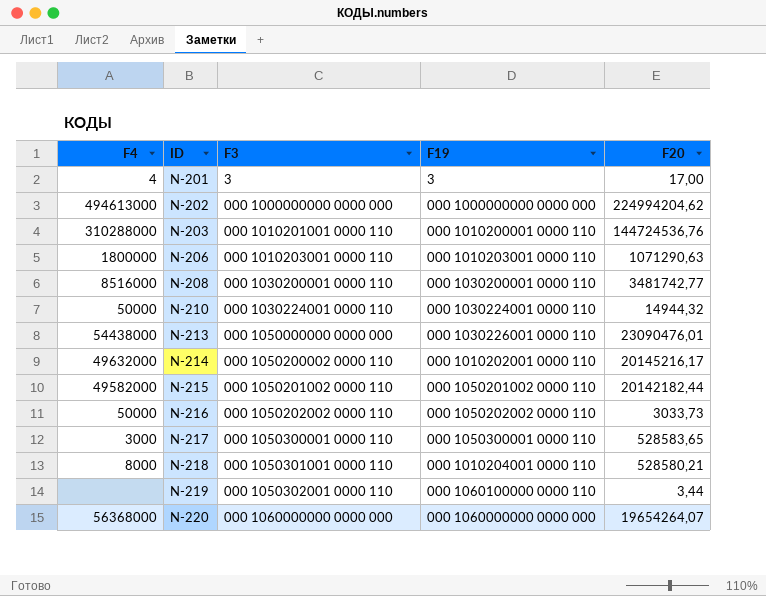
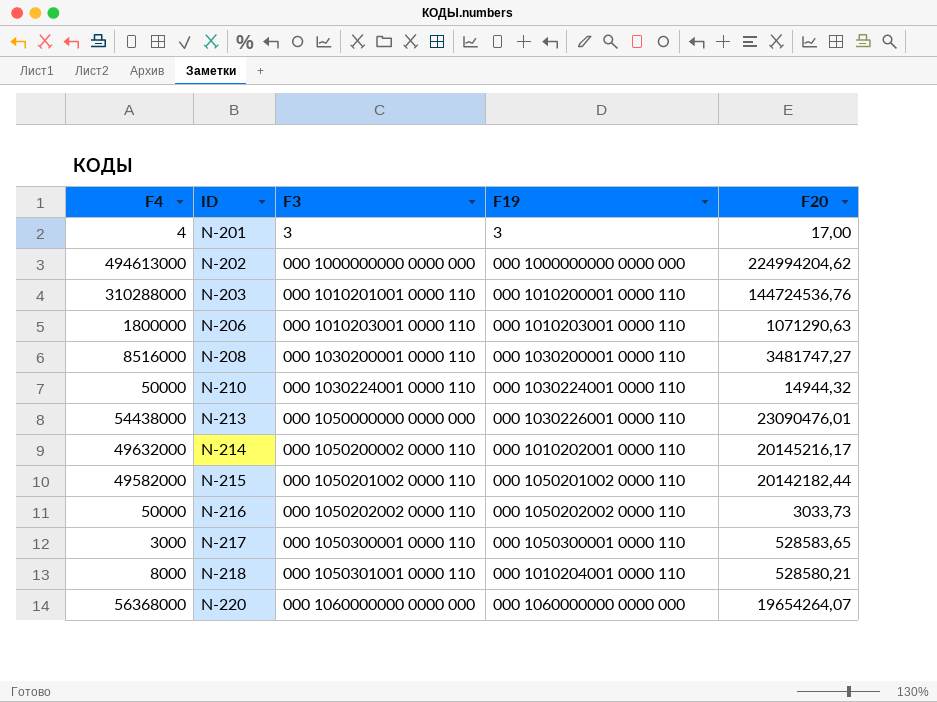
row N-219: none | 000 1050302001 0000 110 | 000 1060100000 0000 110 | 3,44 -> none
N-208 | F20: 3481742,77 -> 3481747,27

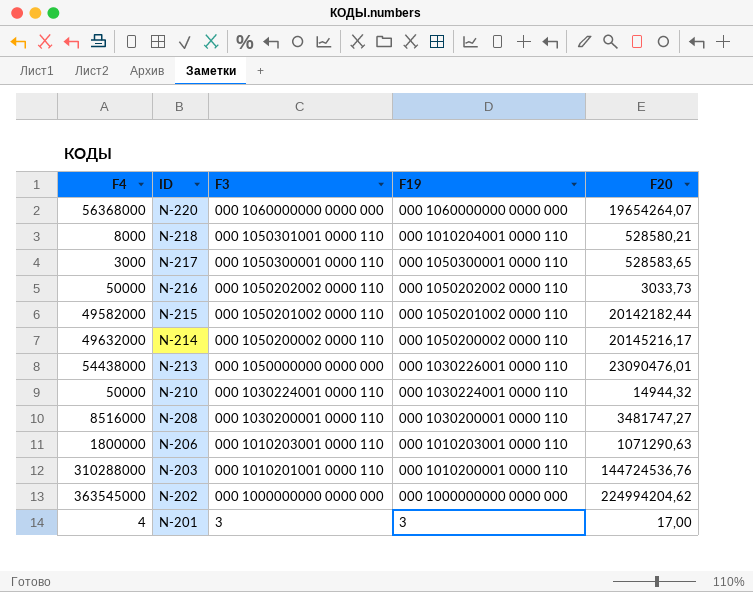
row order: ID ascending -> ID descending
N-214 | F19: 000 1010202001 0000 110 -> 000 1050200002 0000 110
N-202 | F4: 494613000 -> 363545000

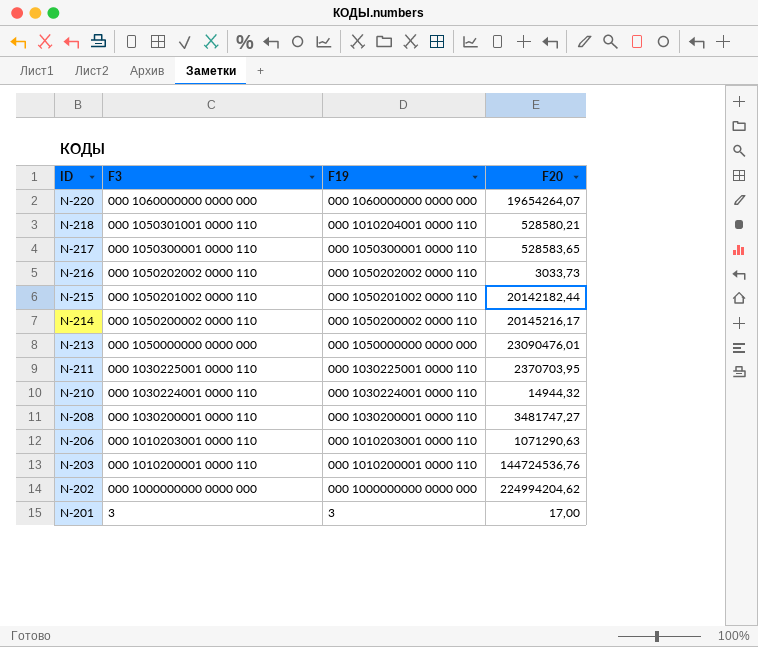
column F4 | position: 1 -> none
N-213 | F19: 000 1030226001 0000 110 -> 000 1050000000 0000 000
row N-211: none -> 000 1030225001 0000 110 | 000 1030225001 0000 110 | 2370703,95
N-203 | F3: 000 1010201001 0000 110 -> 000 1010200001 0000 110

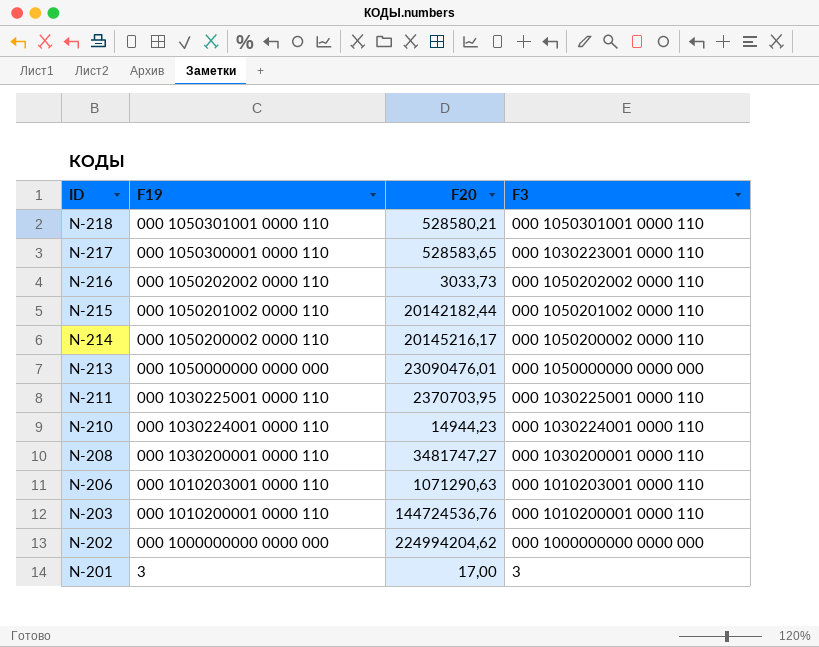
column F3 | position: 2 -> 4
row N-220: 000 1060000000 0000 000 | 000 1060000000 0000 000 | 19654264,07 -> none
N-218 | F19: 000 1010204001 0000 110 -> 000 1050301001 0000 110
N-217 | F3: 000 1050300001 0000 110 -> 000 1030223001 0000 110
N-210 | F20: 14944,32 -> 14944,23

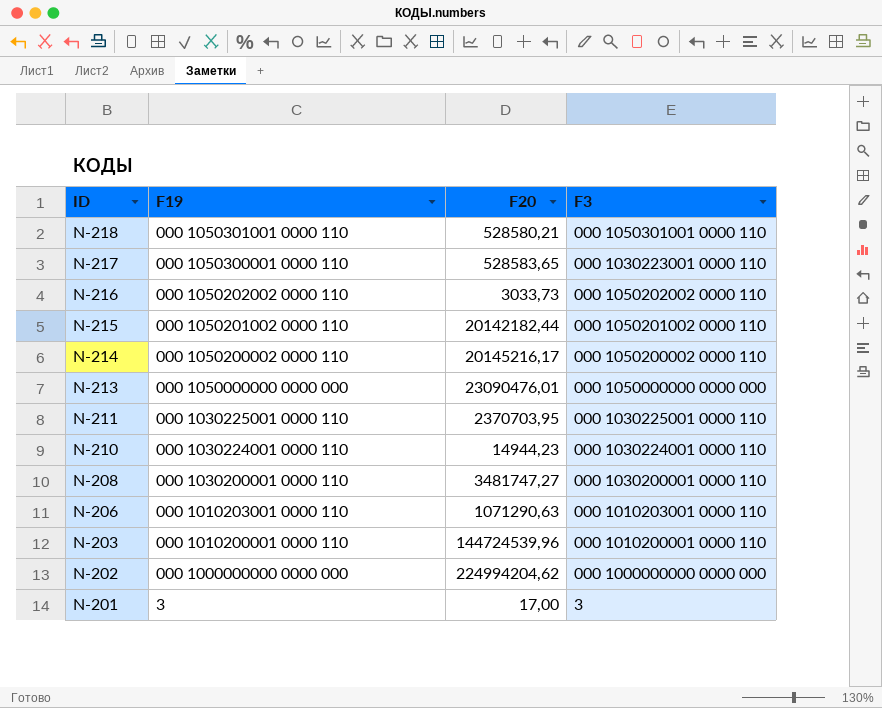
N-203 | F20: 144724536,76 -> 144724539,96

